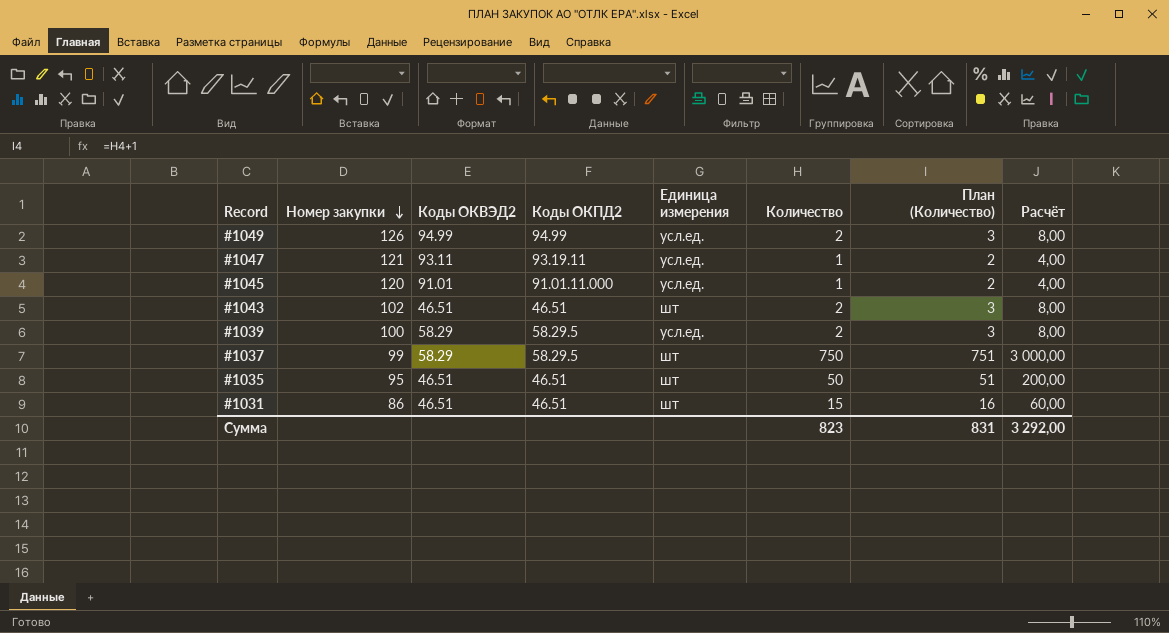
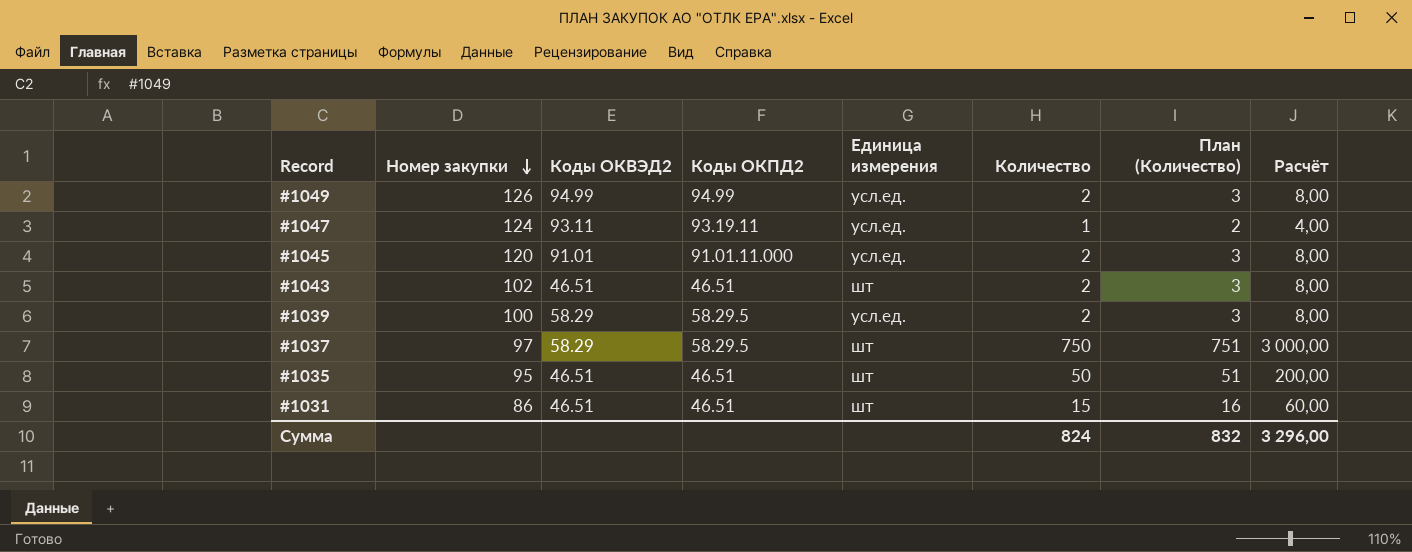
#1047 | Номер закупки: 121 -> 124
#1045 | Количество: 1 -> 2
#1045 | План (Количество): 2 -> 3
#1045 | Расчёт: 4,00 -> 8,00
#1037 | Номер закупки: 99 -> 97
Сумма | Количество: 823 -> 824
Сумма | План (Количество): 831 -> 832
Сумма | Расчёт: 3 292,00 -> 3 296,00

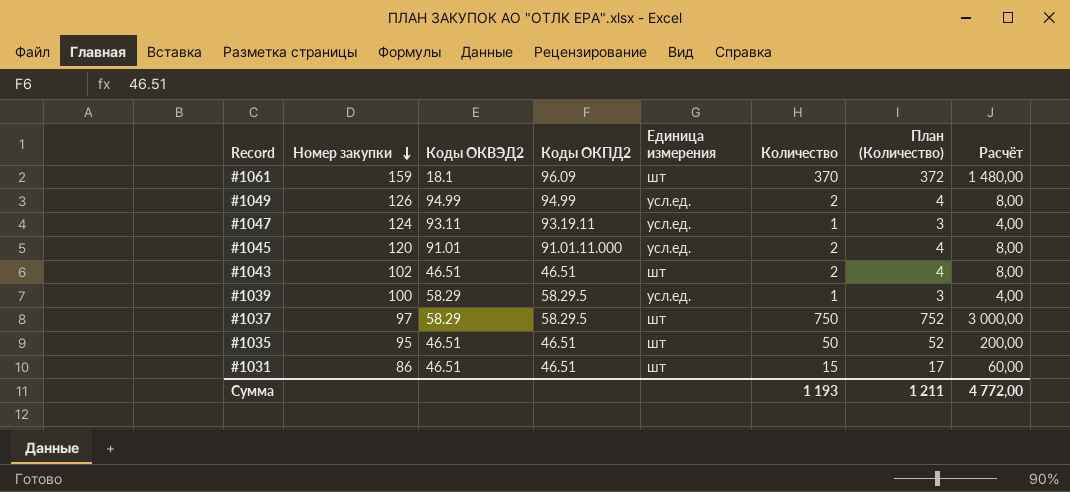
column План (Количество) | formula: [Количество] + 1 -> [Количество] + 2
row #1061: none -> 159 | 18.1 | 96.09 | шт | 370 | 372 | 1 480,00
#1039 | Количество: 2 -> 1
#1039 | Расчёт: 8,00 -> 4,00
Сумма | Количество: 824 -> 1 193
Сумма | План (Количество): 832 -> 1 211
Сумма | Расчёт: 3 296,00 -> 4 772,00

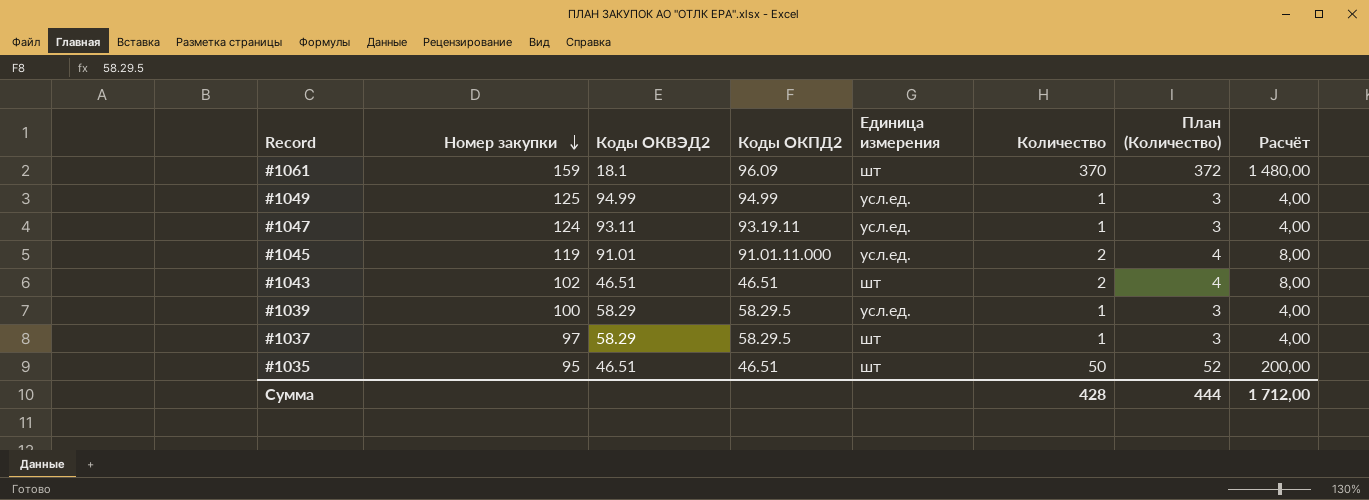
row #1031: 86 | 46.51 | 46.51 | шт | 15 | 17 | 60,00 -> none
#1049 | Номер закупки: 126 -> 125
#1049 | Количество: 2 -> 1
#1049 | План (Количество): 4 -> 3
#1049 | Расчёт: 8,00 -> 4,00
#1045 | Номер закупки: 120 -> 119
#1037 | Количество: 750 -> 1
#1037 | План (Количество): 752 -> 3
#1037 | Расчёт: 3 000,00 -> 4,00
Сумма | Количество: 1 193 -> 428
Сумма | План (Количество): 1 211 -> 444
Сумма | Расчёт: 4 772,00 -> 1 712,00

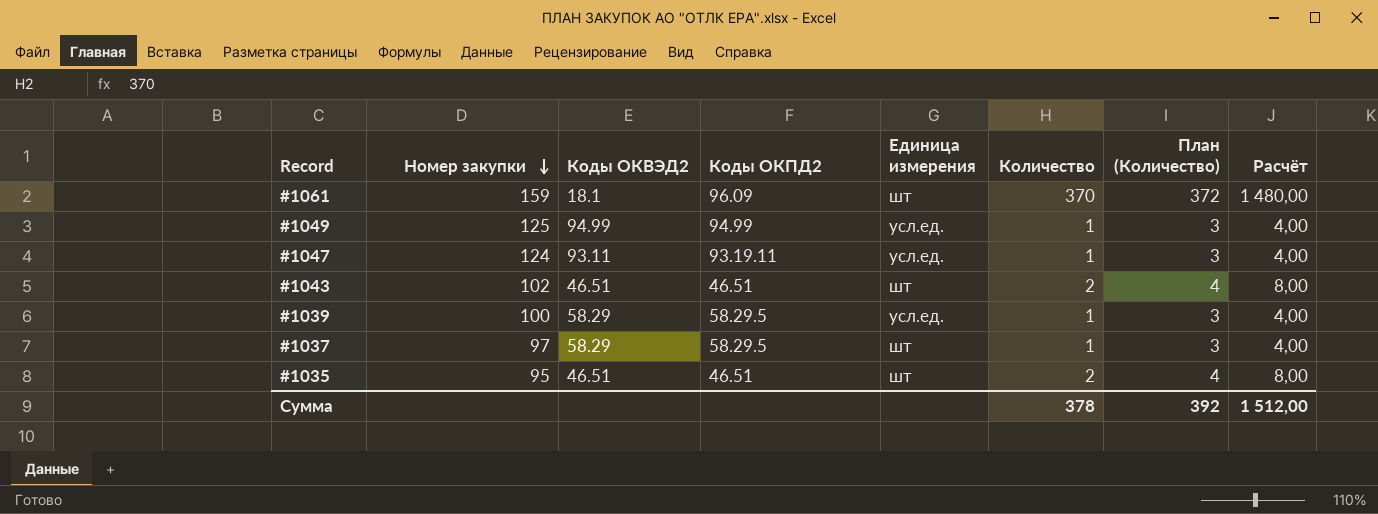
row #1045: 119 | 91.01 | 91.01.11.000 | усл.ед. | 2 | 4 | 8,00 -> none
#1035 | Количество: 50 -> 2
#1035 | План (Количество): 52 -> 4
#1035 | Расчёт: 200,00 -> 8,00
Сумма | Количество: 428 -> 378
Сумма | План (Количество): 444 -> 392
Сумма | Расчёт: 1 712,00 -> 1 512,00

